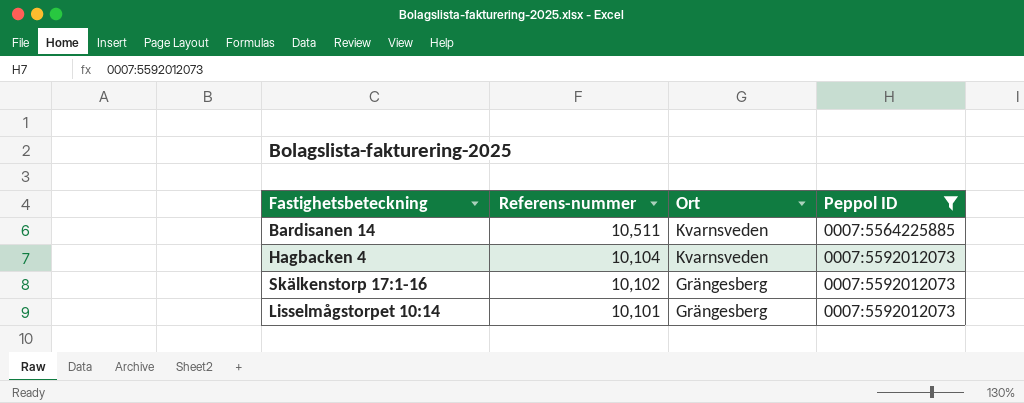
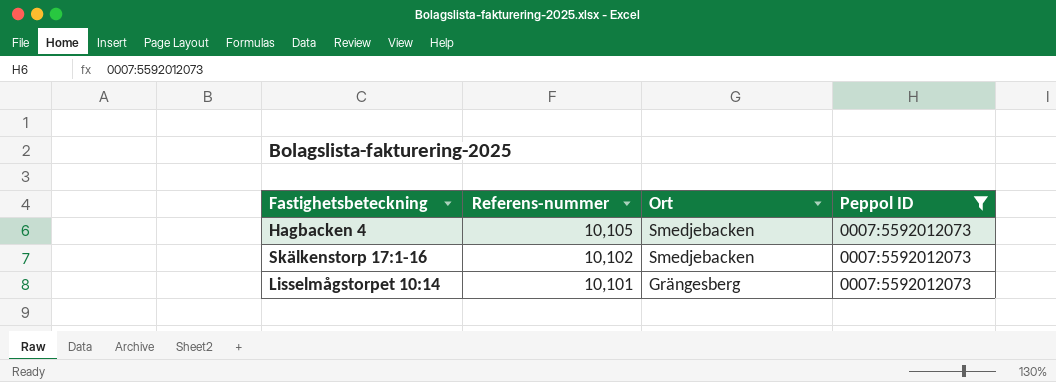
row Bardisanen 14: 10,511 | Kvarnsveden | 0007:5564225885 -> none
Hagbacken 4 | Referens-nummer: 10,104 -> 10,105
Hagbacken 4 | Ort: Kvarnsveden -> Smedjebacken
Skälkenstorp 17:1-16 | Ort: Grängesberg -> Smedjebacken

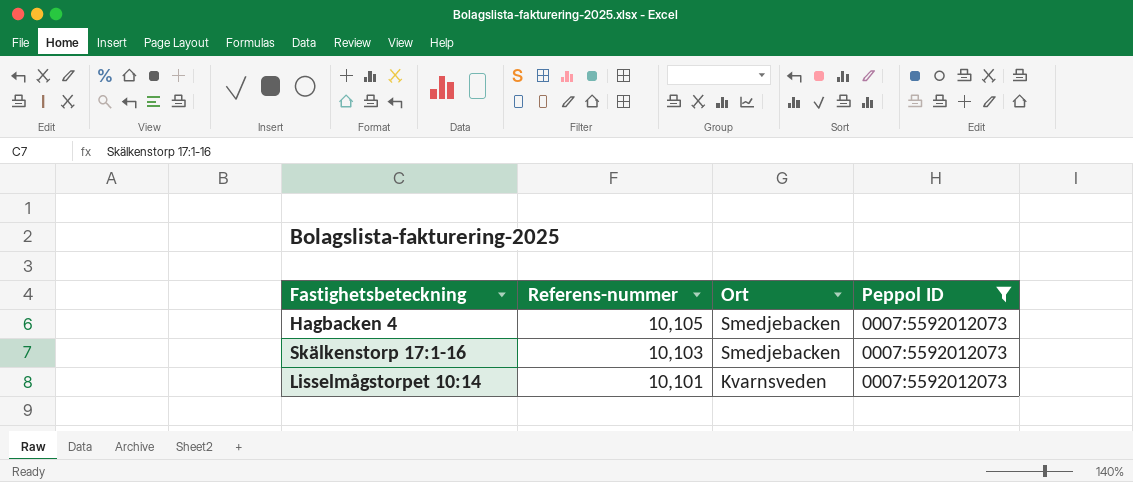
Skälkenstorp 17:1-16 | Referens-nummer: 10,102 -> 10,103
Lisselmågstorpet 10:14 | Ort: Grängesberg -> Kvarnsveden

